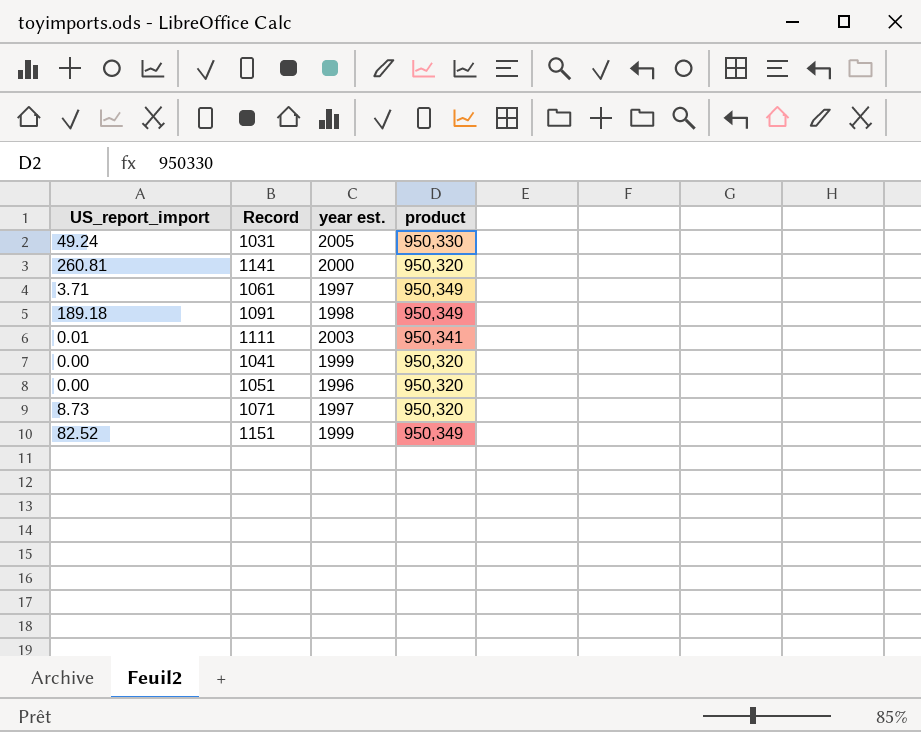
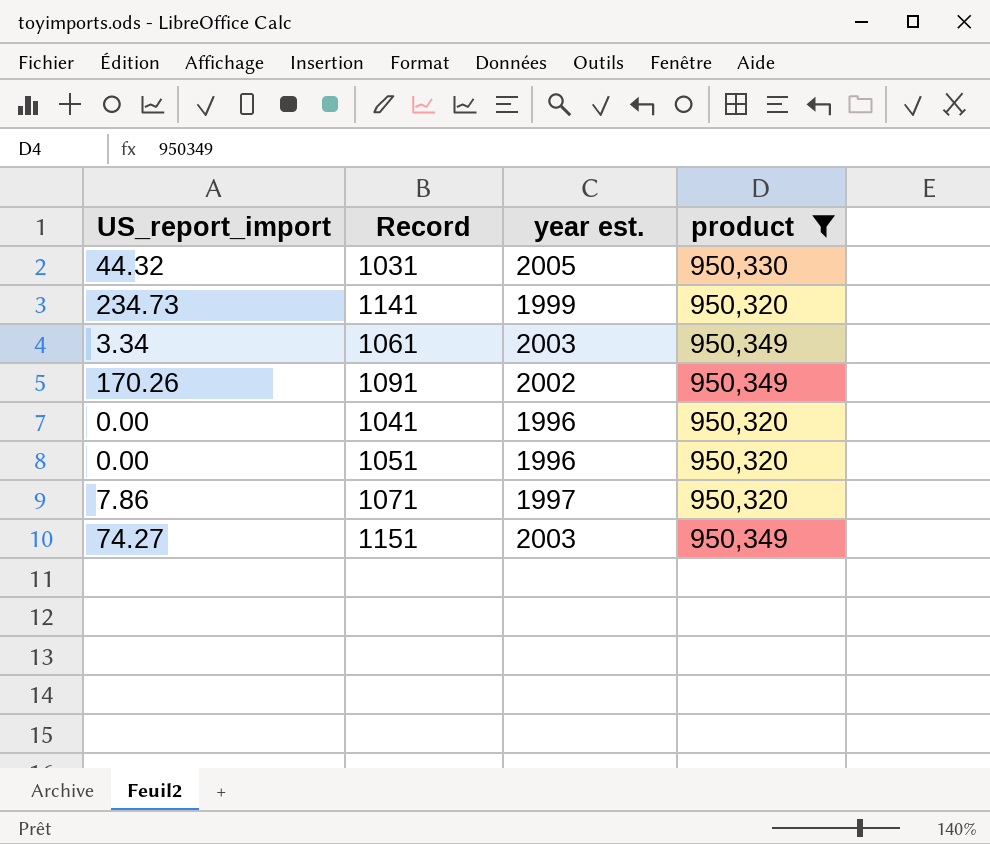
filter: none -> product != 950,341
1031 | US_report_import: 49.24 -> 44.32
1141 | US_report_import: 260.81 -> 234.73
1141 | year est.: 2000 -> 1999
1061 | US_report_import: 3.71 -> 3.34
1061 | year est.: 1997 -> 2003
1091 | US_report_import: 189.18 -> 170.26
1091 | year est.: 1998 -> 2002
1041 | year est.: 1999 -> 1996
1071 | US_report_import: 8.73 -> 7.86
1151 | US_report_import: 82.52 -> 74.27
1151 | year est.: 1999 -> 2003

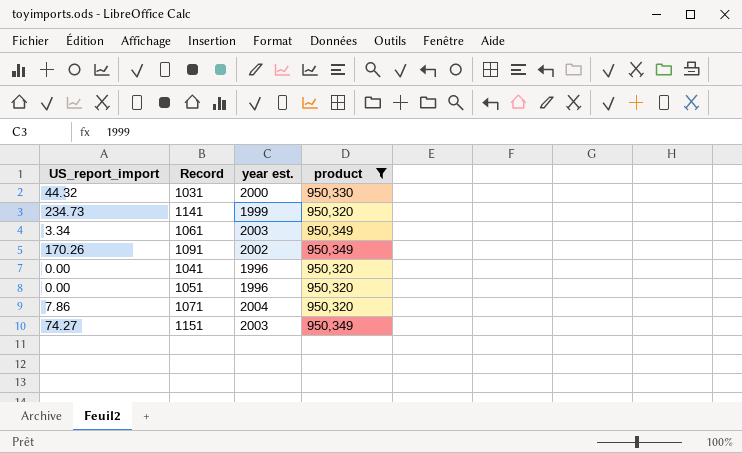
1031 | year est.: 2005 -> 2000
1071 | year est.: 1997 -> 2004

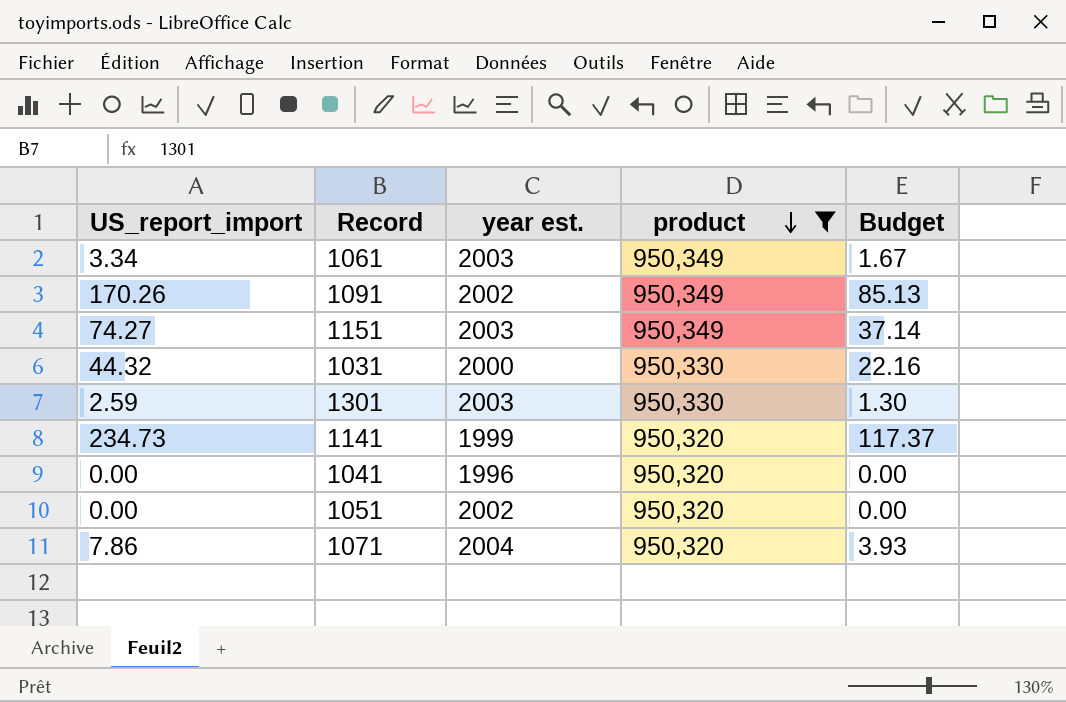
row order: none -> product descending
column Budget | formula: none -> [US_report_import] * 0.5
row 1301: none -> 2.59 | 2003 | 950,330 | 1.30
1051 | year est.: 1996 -> 2002

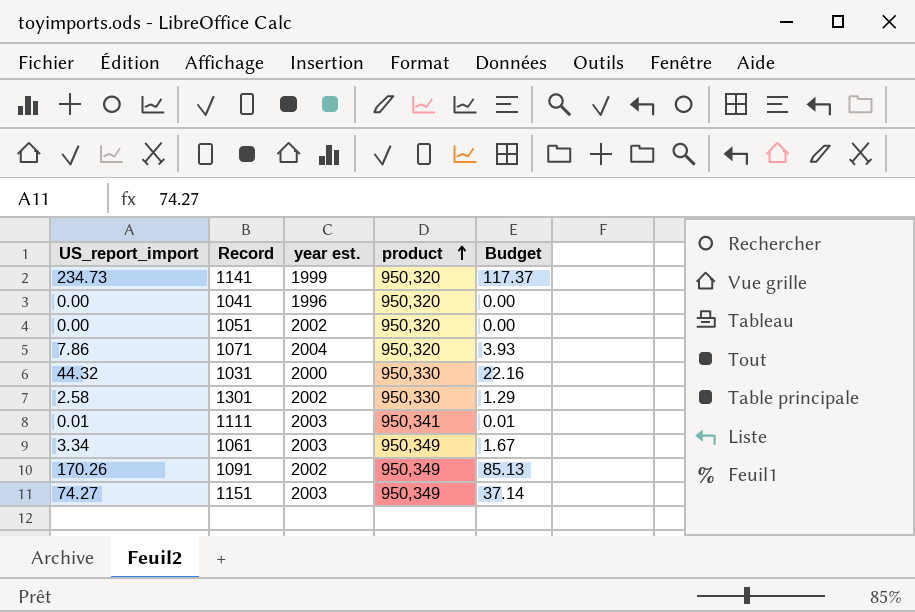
filter: product != 950,341 -> none
row order: product descending -> product ascending
1301 | US_report_import: 2.59 -> 2.58
1301 | year est.: 2003 -> 2002
1301 | Budget: 1.30 -> 1.29

